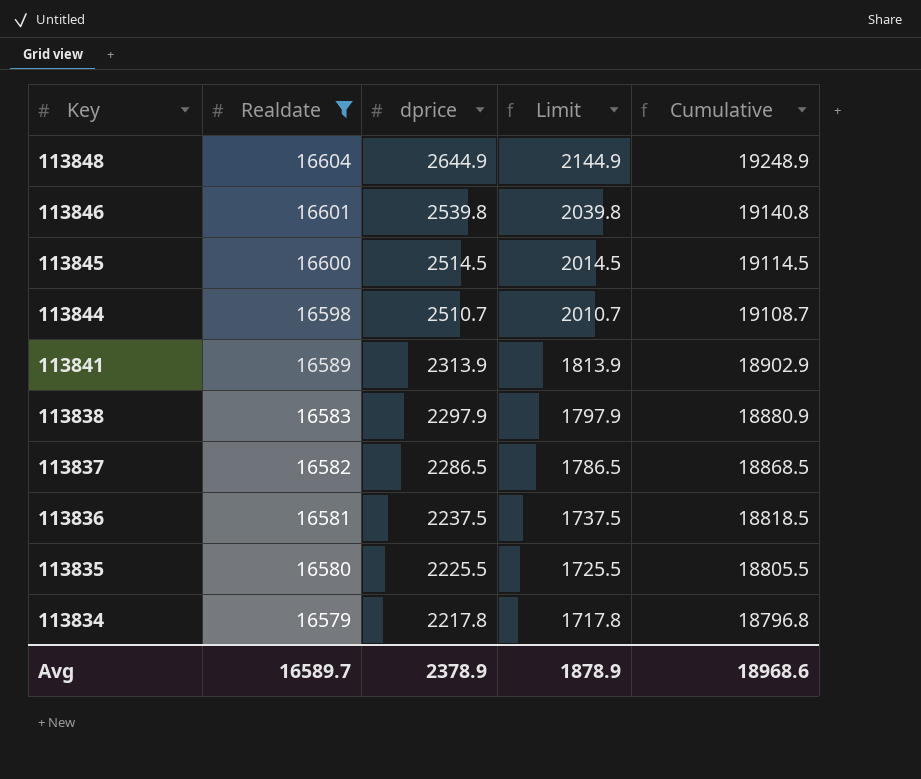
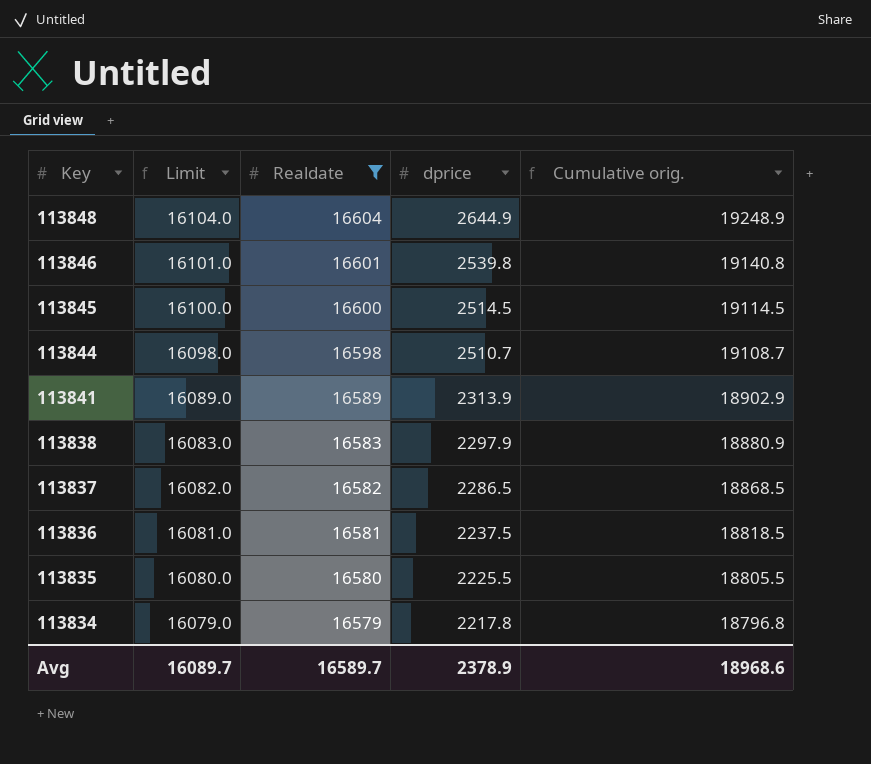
column Limit | formula: [dprice] - 500 -> [Realdate] - 500
column Limit | position: 4 -> 2
column name: Cumulative -> Cumulative orig.
Avg | Limit: 1878.9 -> 16089.7

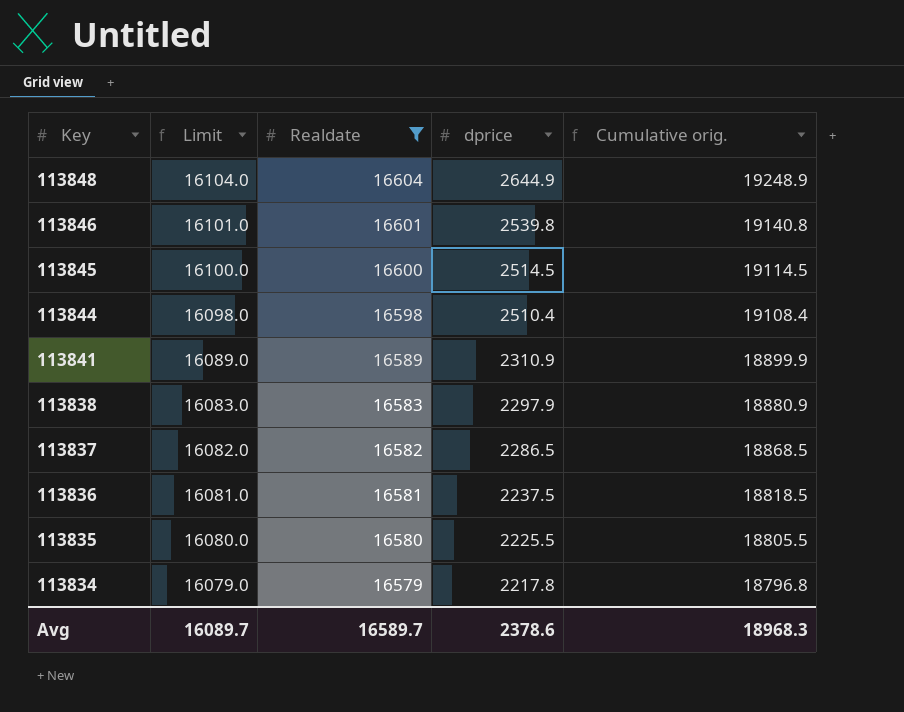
113844 | dprice: 2510.7 -> 2510.4
113844 | Cumulative orig.: 19108.7 -> 19108.4
113841 | dprice: 2313.9 -> 2310.9
113841 | Cumulative orig.: 18902.9 -> 18899.9
Avg | dprice: 2378.9 -> 2378.6
Avg | Cumulative orig.: 18968.6 -> 18968.3

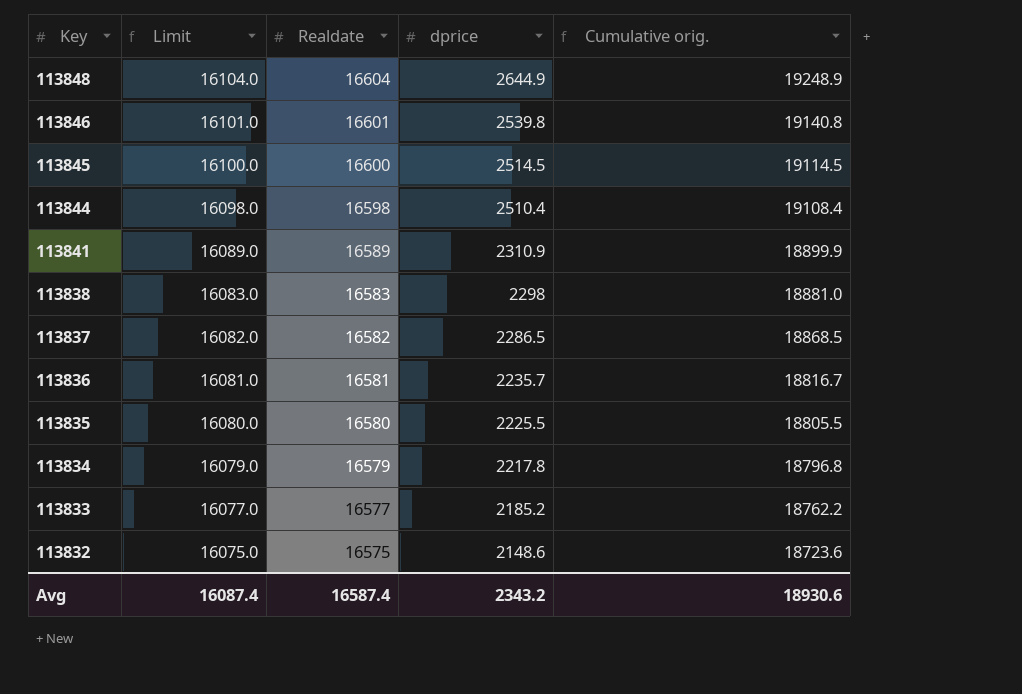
filter: Realdate >= 16579 -> none
113838 | dprice: 2297.9 -> 2298
113838 | Cumulative orig.: 18880.9 -> 18881.0
113836 | dprice: 2237.5 -> 2235.7
113836 | Cumulative orig.: 18818.5 -> 18816.7
Avg | Limit: 16089.7 -> 16087.4
Avg | Realdate: 16589.7 -> 16587.4
Avg | dprice: 2378.6 -> 2343.2
Avg | Cumulative orig.: 18968.3 -> 18930.6

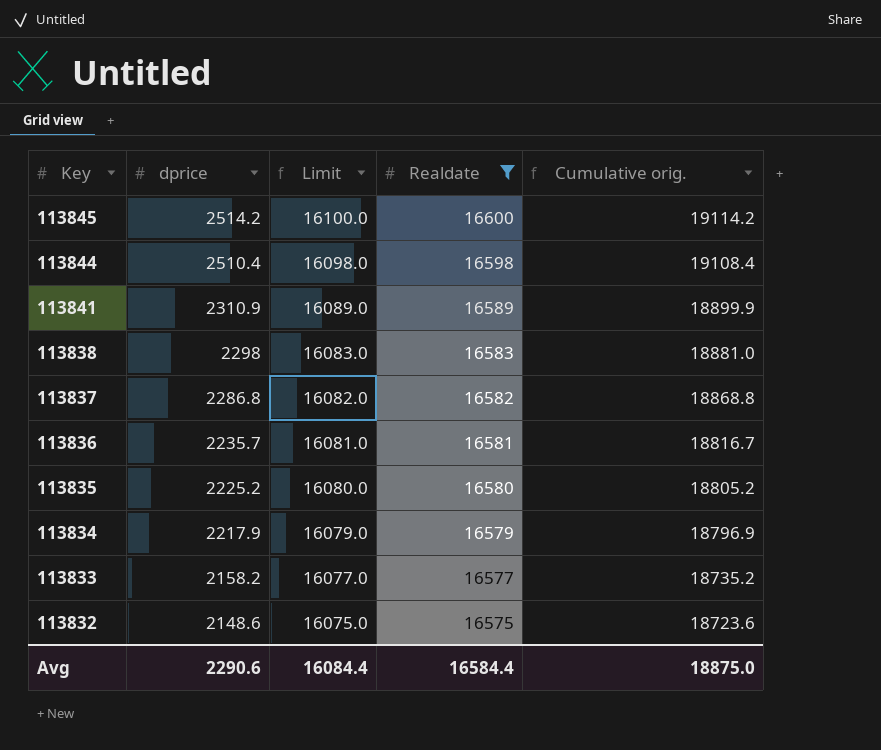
filter: none -> Realdate <= 16600
column dprice | position: 4 -> 2
113845 | dprice: 2514.5 -> 2514.2
113845 | Cumulative orig.: 19114.5 -> 19114.2
113837 | dprice: 2286.5 -> 2286.8
113837 | Cumulative orig.: 18868.5 -> 18868.8
113835 | dprice: 2225.5 -> 2225.2
113835 | Cumulative orig.: 18805.5 -> 18805.2
113834 | dprice: 2217.8 -> 2217.9
113834 | Cumulative orig.: 18796.8 -> 18796.9
113833 | dprice: 2185.2 -> 2158.2
113833 | Cumulative orig.: 18762.2 -> 18735.2
Avg | dprice: 2343.2 -> 2290.6
Avg | Limit: 16087.4 -> 16084.4
Avg | Realdate: 16587.4 -> 16584.4
Avg | Cumulative orig.: 18930.6 -> 18875.0

